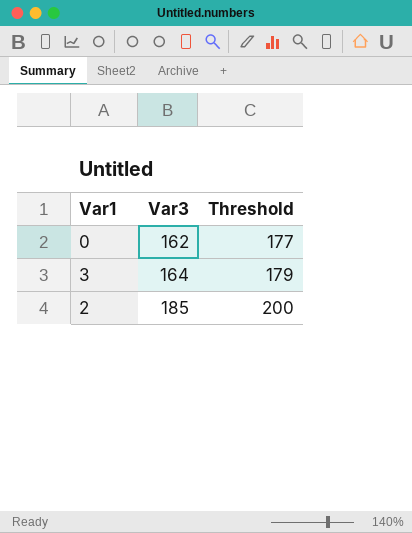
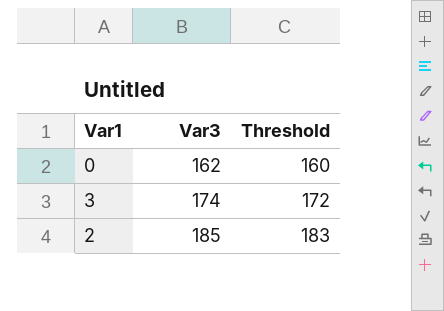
column Threshold | formula: [Var3] + 15 -> [Var3] - 2
3 | Var3: 164 -> 174

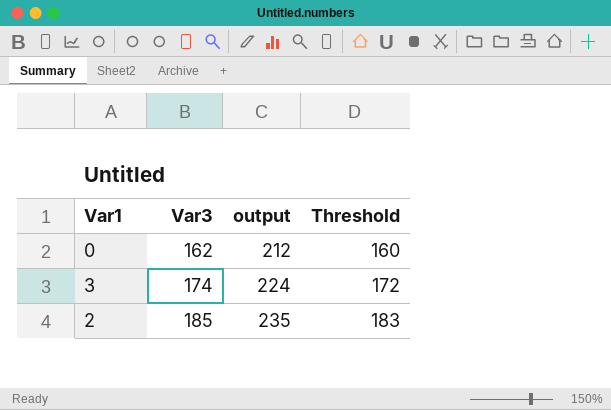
column output | formula: none -> [Var3] + 50

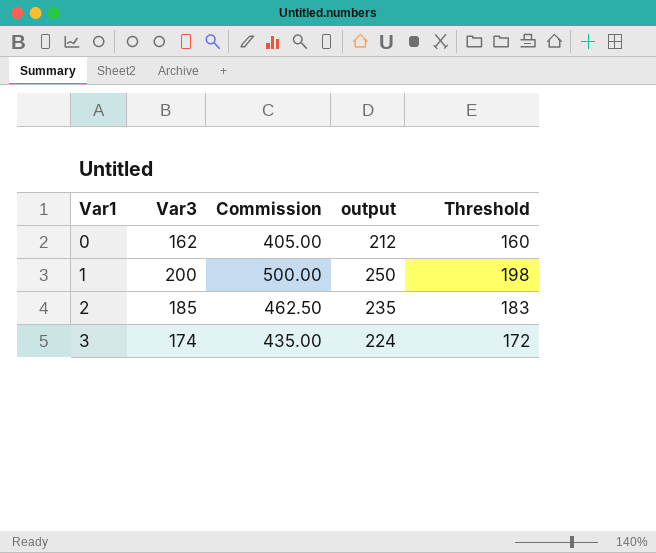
row order: Var3 ascending -> Var1 ascending
column Commission | formula: none -> [Var3] * 2.5
row 1: none -> 200 | 500.00 | 250 | 198

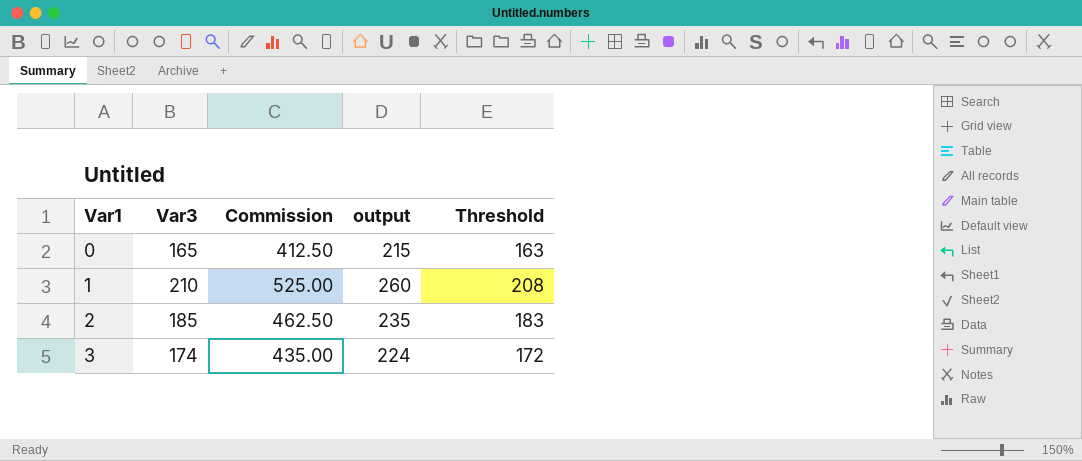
0 | Var3: 162 -> 165
0 | Commission: 405.00 -> 412.50
0 | output: 212 -> 215
0 | Threshold: 160 -> 163
1 | Var3: 200 -> 210
1 | Commission: 500.00 -> 525.00
1 | output: 250 -> 260
1 | Threshold: 198 -> 208

